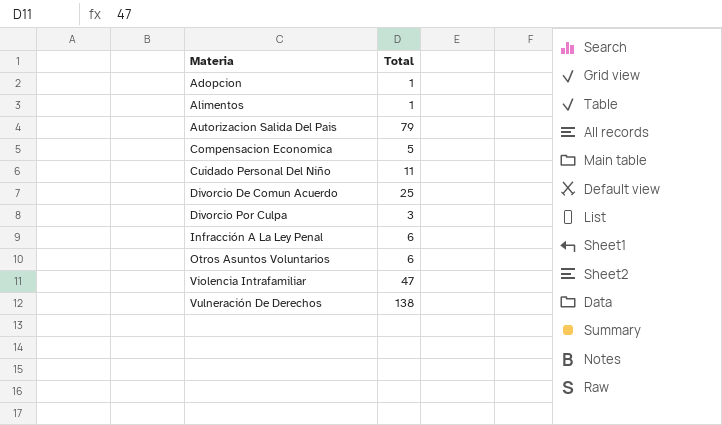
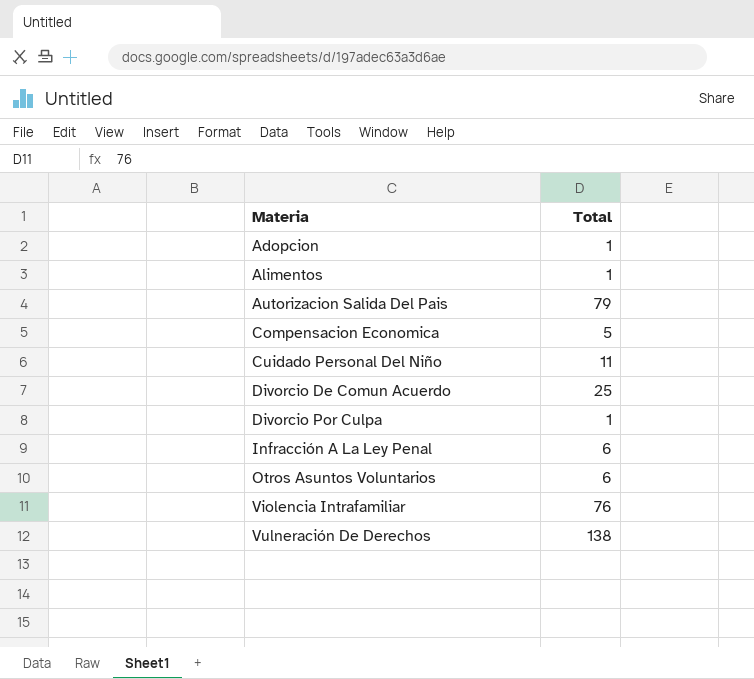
Divorcio Por Culpa | Total: 3 -> 1
Violencia Intrafamiliar | Total: 47 -> 76

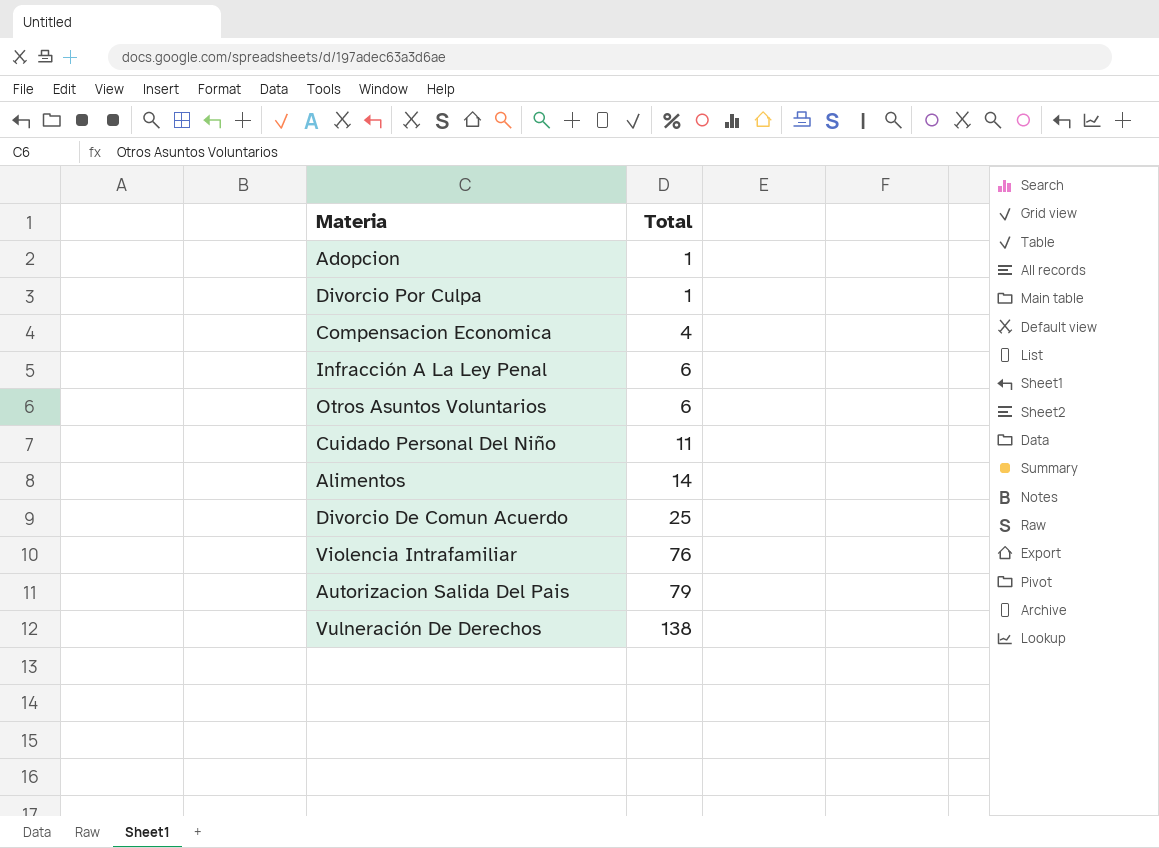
row order: Materia ascending -> Total ascending
Compensacion Economica | Total: 5 -> 4
Alimentos | Total: 1 -> 14

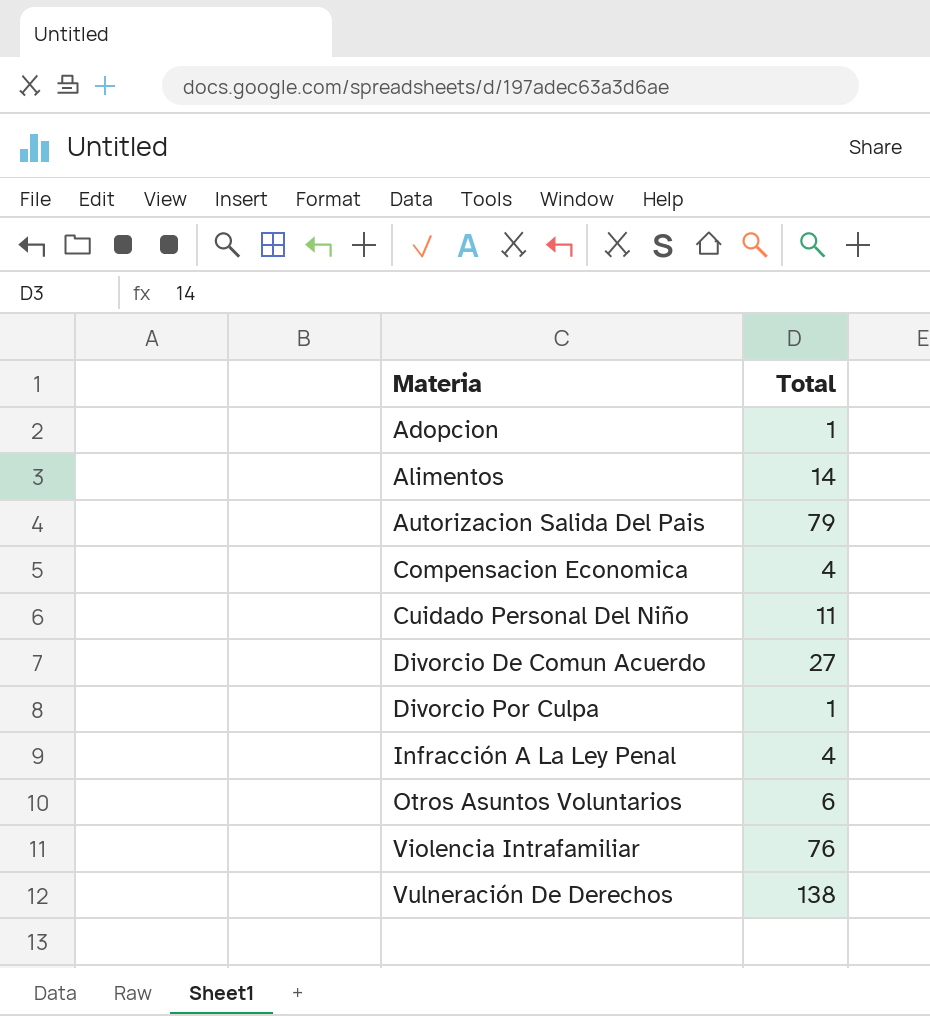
row order: Total ascending -> Materia ascending
Divorcio De Comun Acuerdo | Total: 25 -> 27
Infracción A La Ley Penal | Total: 6 -> 4

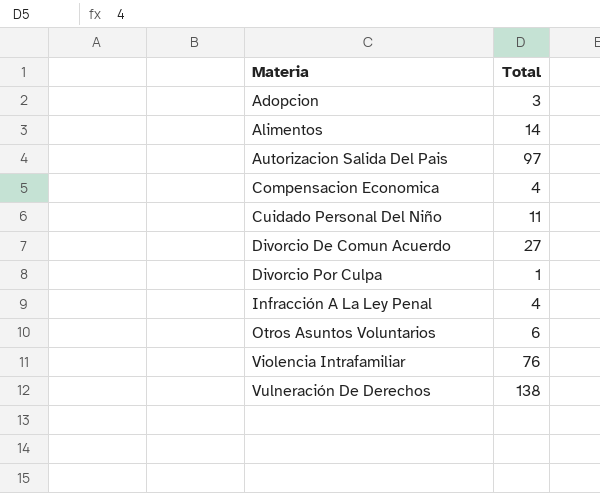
Adopcion | Total: 1 -> 3
Autorizacion Salida Del Pais | Total: 79 -> 97

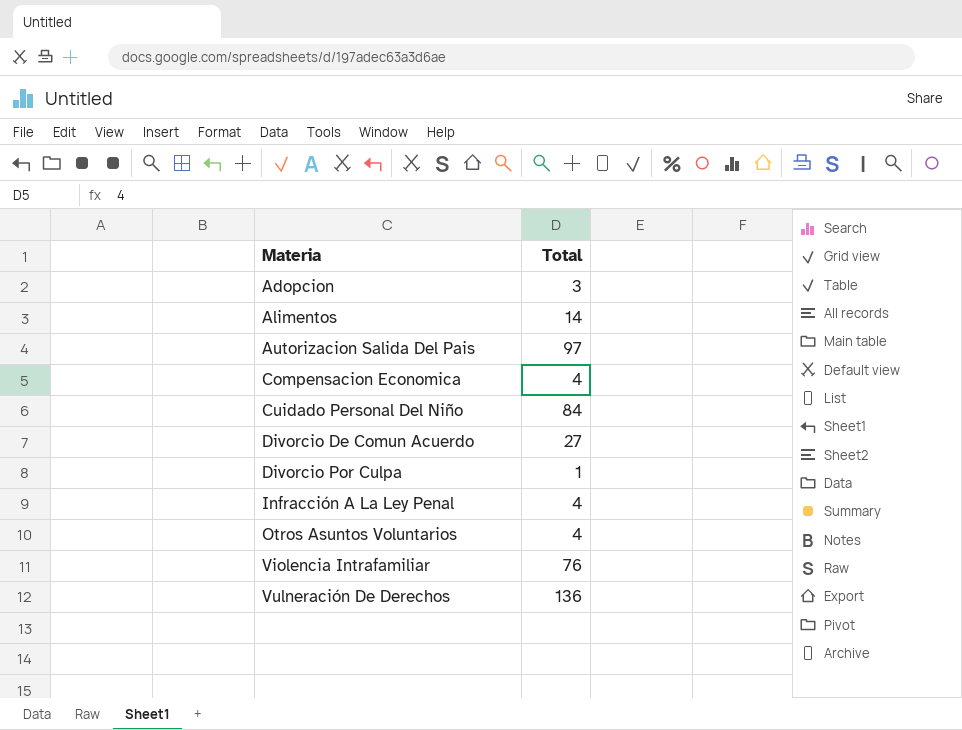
Cuidado Personal Del Niño | Total: 11 -> 84
Otros Asuntos Voluntarios | Total: 6 -> 4
Vulneración De Derechos | Total: 138 -> 136

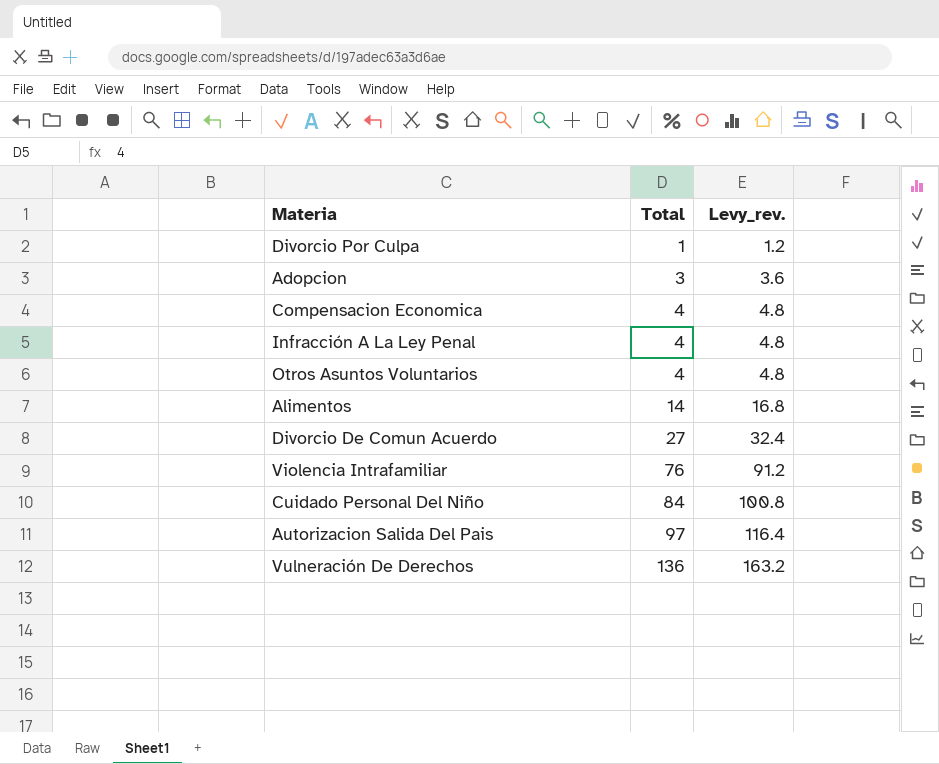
row order: Materia ascending -> Total ascending
column Levy_rev. | formula: none -> [Total] * 1.2

